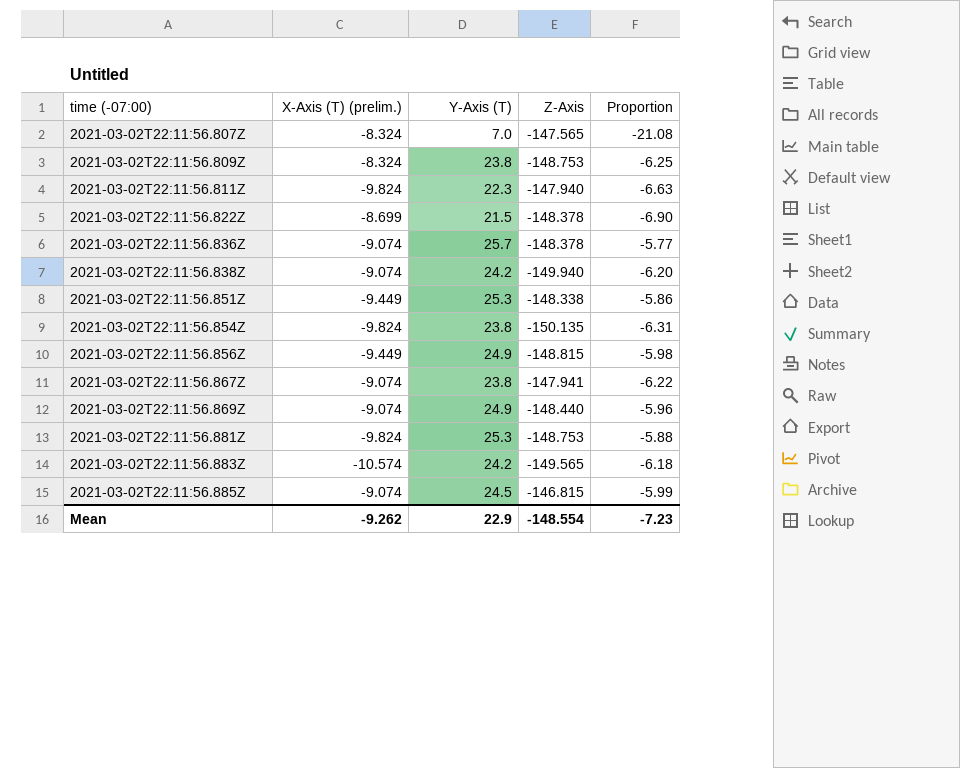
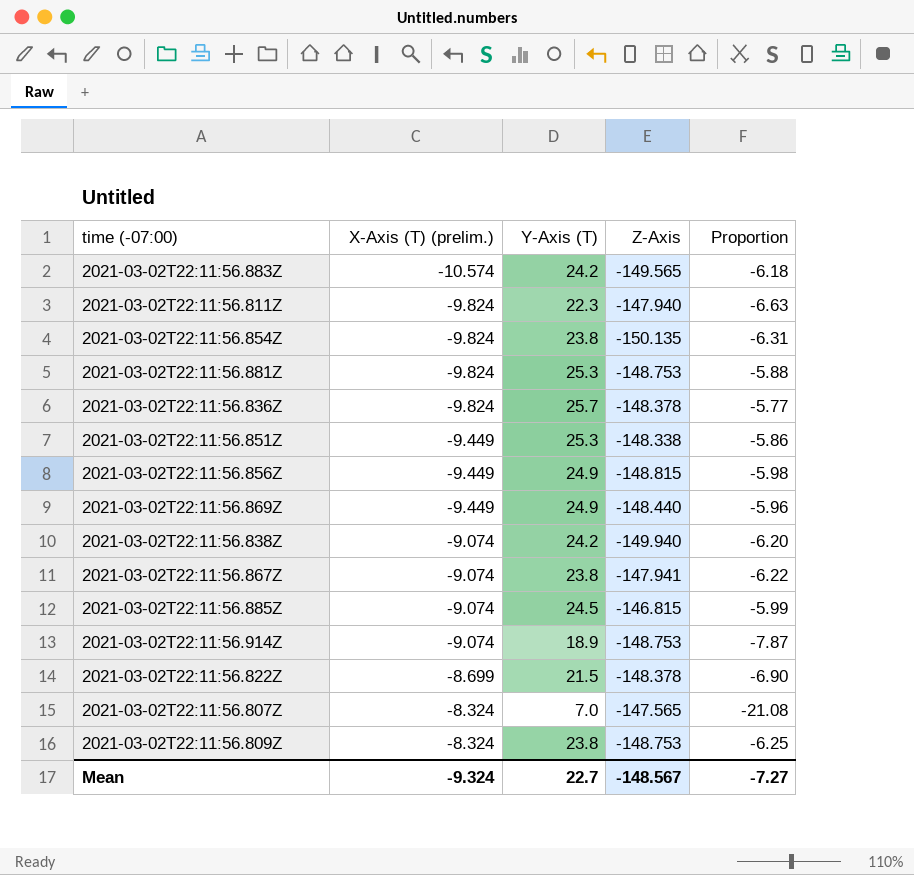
row order: time (-07:00) ascending -> X-Axis (T) (prelim.) ascending
2021-03-02T22:11:56.836Z | X-Axis (T) (prelim.): -9.074 -> -9.824
2021-03-02T22:11:56.869Z | X-Axis (T) (prelim.): -9.074 -> -9.449
row 2021-03-02T22:11:56.914Z: none -> -9.074 | 18.9 | -148.753 | -7.87
Mean | X-Axis (T) (prelim.): -9.262 -> -9.324
Mean | Y-Axis (T): 22.9 -> 22.7
Mean | Z-Axis: -148.554 -> -148.567
Mean | Proportion: -7.23 -> -7.27

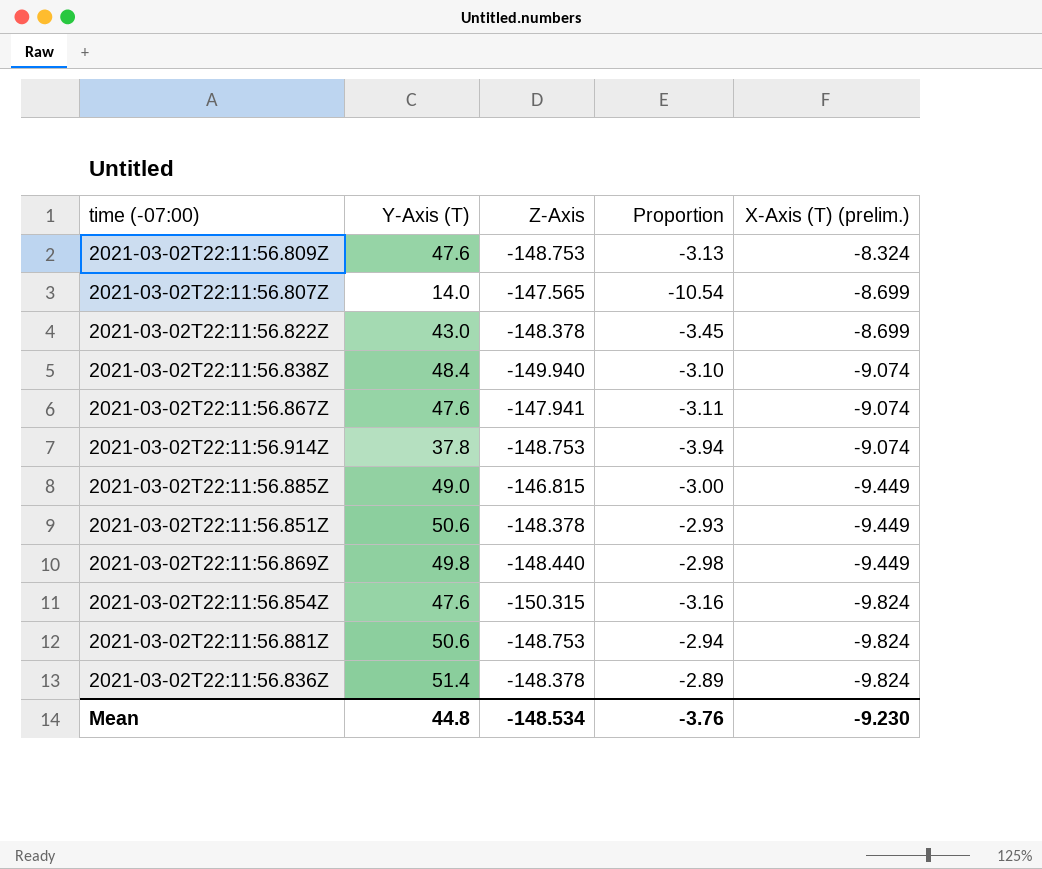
row order: X-Axis (T) (prelim.) ascending -> X-Axis (T) (prelim.) descending
column X-Axis (T) (prelim.) | position: 2 -> 5
row 2021-03-02T22:11:56.883Z: -10.574 | 24.2 | -149.565 | -6.18 -> none
row 2021-03-02T22:11:56.811Z: -9.824 | 22.3 | -147.940 | -6.63 -> none
row 2021-03-02T22:11:56.856Z: -9.449 | 24.9 | -148.815 | -5.98 -> none
2021-03-02T22:11:56.809Z | Y-Axis (T): 23.8 -> 47.6
2021-03-02T22:11:56.809Z | Proportion: -6.25 -> -3.13
2021-03-02T22:11:56.807Z | Y-Axis (T): 7.0 -> 14.0
2021-03-02T22:11:56.807Z | Proportion: -21.08 -> -10.54
2021-03-02T22:11:56.807Z | X-Axis (T) (prelim.): -8.324 -> -8.699
2021-03-02T22:11:56.822Z | Y-Axis (T): 21.5 -> 43.0
2021-03-02T22:11:56.822Z | Proportion: -6.90 -> -3.45
2021-03-02T22:11:56.838Z | Y-Axis (T): 24.2 -> 48.4
2021-03-02T22:11:56.838Z | Proportion: -6.20 -> -3.10
2021-03-02T22:11:56.867Z | Y-Axis (T): 23.8 -> 47.6
2021-03-02T22:11:56.867Z | Proportion: -6.22 -> -3.11
2021-03-02T22:11:56.914Z | Y-Axis (T): 18.9 -> 37.8
2021-03-02T22:11:56.914Z | Proportion: -7.87 -> -3.94
2021-03-02T22:11:56.885Z | Y-Axis (T): 24.5 -> 49.0
2021-03-02T22:11:56.885Z | Proportion: -5.99 -> -3.00
2021-03-02T22:11:56.885Z | X-Axis (T) (prelim.): -9.074 -> -9.449
2021-03-02T22:11:56.851Z | Y-Axis (T): 25.3 -> 50.6
2021-03-02T22:11:56.851Z | Z-Axis: -148.338 -> -148.378
2021-03-02T22:11:56.851Z | Proportion: -5.86 -> -2.93
2021-03-02T22:11:56.869Z | Y-Axis (T): 24.9 -> 49.8
2021-03-02T22:11:56.869Z | Proportion: -5.96 -> -2.98
2021-03-02T22:11:56.854Z | Y-Axis (T): 23.8 -> 47.6
2021-03-02T22:11:56.854Z | Z-Axis: -150.135 -> -150.315
2021-03-02T22:11:56.854Z | Proportion: -6.31 -> -3.16
2021-03-02T22:11:56.881Z | Y-Axis (T): 25.3 -> 50.6
2021-03-02T22:11:56.881Z | Proportion: -5.88 -> -2.94
2021-03-02T22:11:56.836Z | Y-Axis (T): 25.7 -> 51.4
2021-03-02T22:11:56.836Z | Proportion: -5.77 -> -2.89
Mean | Y-Axis (T): 22.7 -> 44.8
Mean | Z-Axis: -148.567 -> -148.534
Mean | Proportion: -7.27 -> -3.76
Mean | X-Axis (T) (prelim.): -9.324 -> -9.230

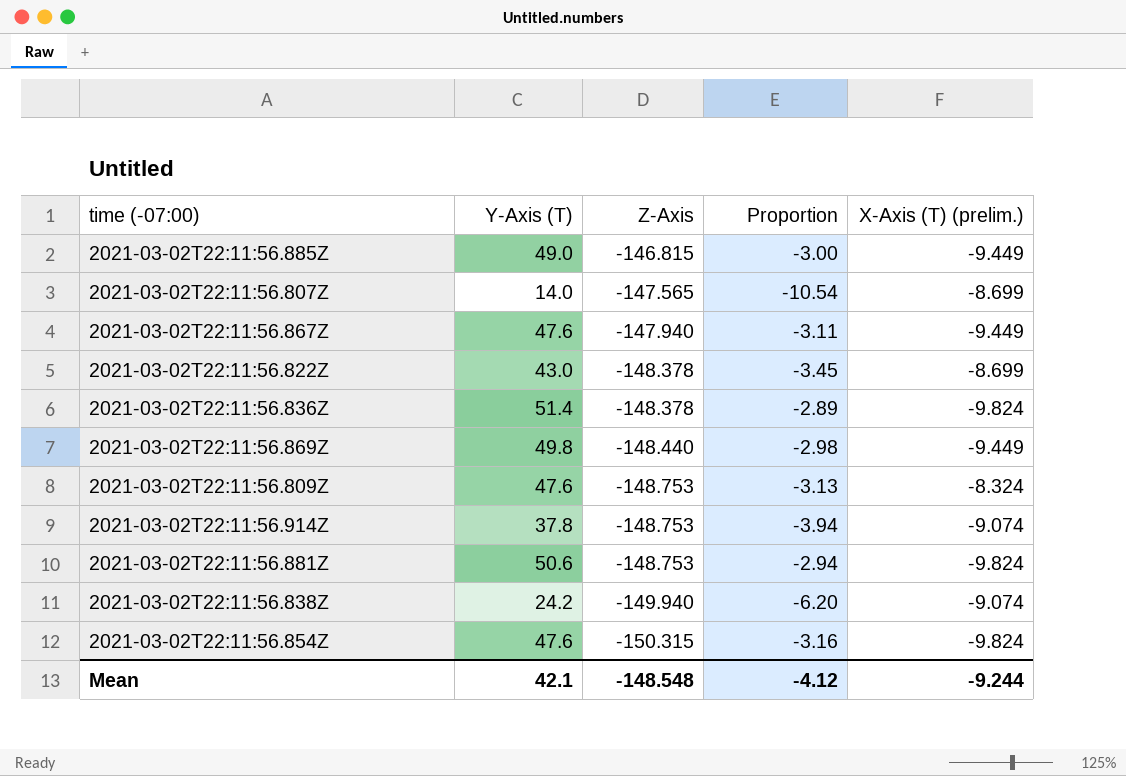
row order: X-Axis (T) (prelim.) descending -> Z-Axis descending
row 2021-03-02T22:11:56.851Z: 50.6 | -148.378 | -2.93 | -9.449 -> none
2021-03-02T22:11:56.867Z | Z-Axis: -147.941 -> -147.940
2021-03-02T22:11:56.867Z | X-Axis (T) (prelim.): -9.074 -> -9.449
2021-03-02T22:11:56.838Z | Y-Axis (T): 48.4 -> 24.2
2021-03-02T22:11:56.838Z | Proportion: -3.10 -> -6.20
Mean | Y-Axis (T): 44.8 -> 42.1
Mean | Z-Axis: -148.534 -> -148.548
Mean | Proportion: -3.76 -> -4.12
Mean | X-Axis (T) (prelim.): -9.230 -> -9.244

